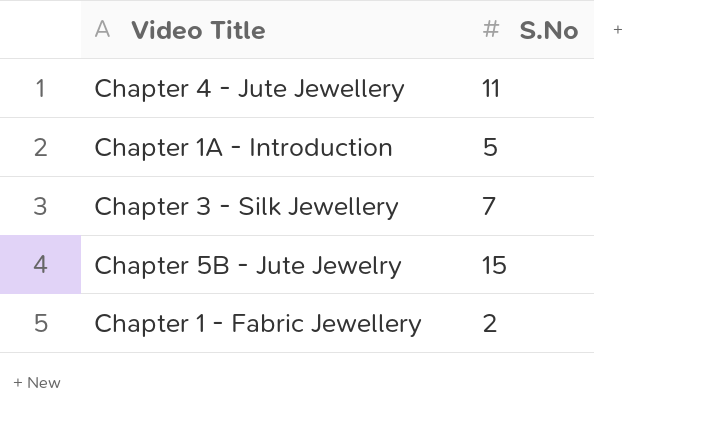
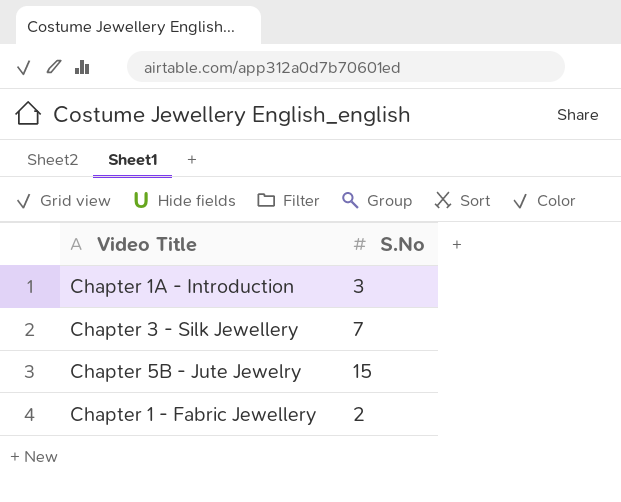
row Chapter 4 - Jute Jewellery: 11 -> none
Chapter 1A - Introduction | S.No: 5 -> 3

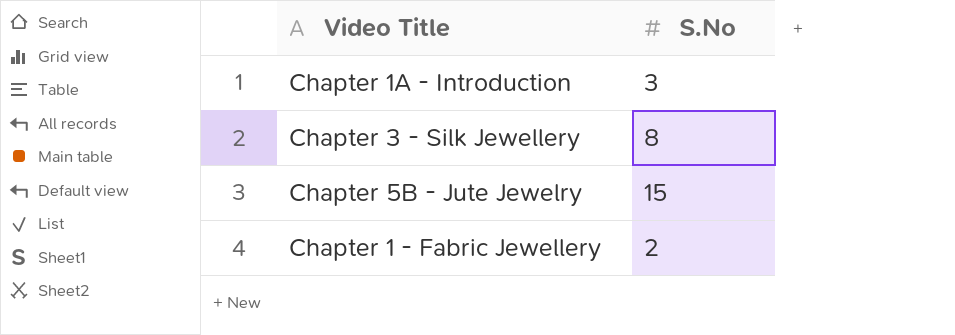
Chapter 3 - Silk Jewellery | S.No: 7 -> 8

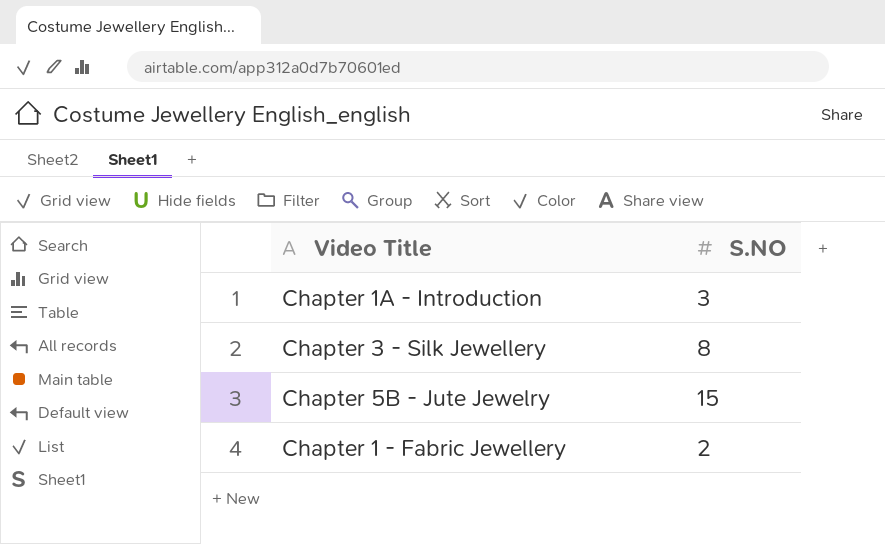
column name: S.No -> S.NO

